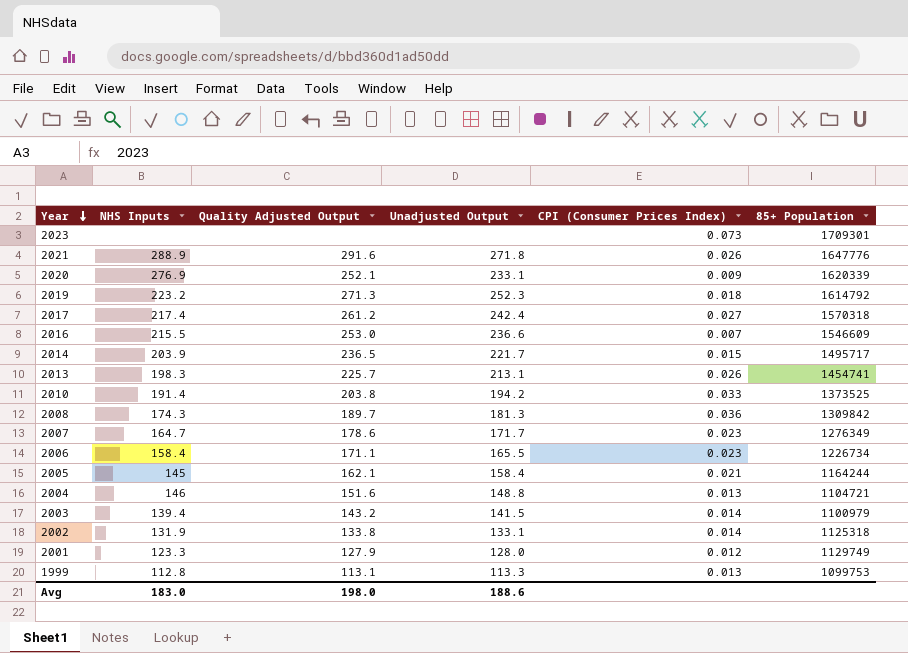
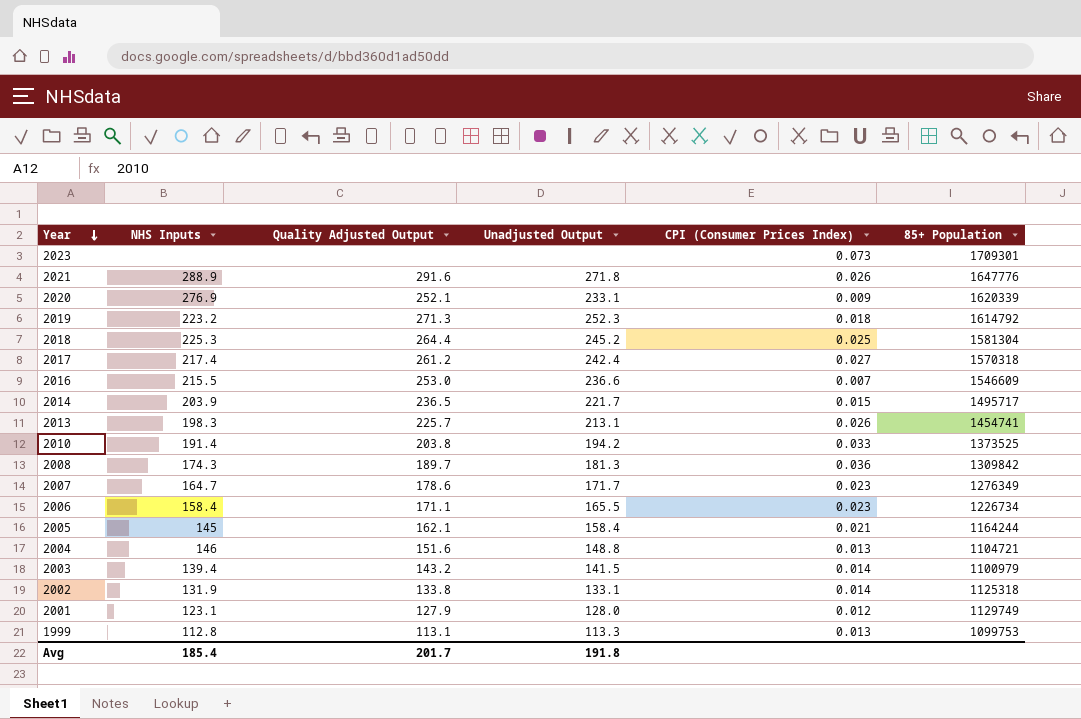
row 2018: none -> 225.3 | 264.4 | 245.2 | 0.025 | 1581304
2001 | NHS Inputs: 123.3 -> 123.1
Avg | NHS Inputs: 183.0 -> 185.4
Avg | Quality Adjusted Output: 198.0 -> 201.7
Avg | Unadjusted Output: 188.6 -> 191.8

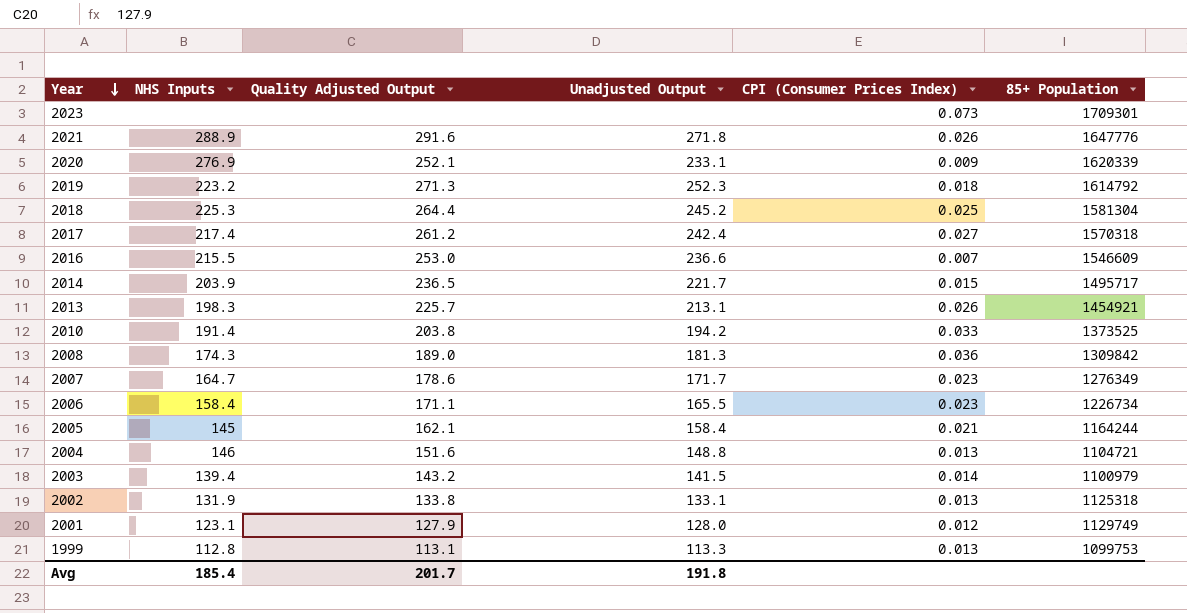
2013 | 85+ Population: 1454741 -> 1454921
2008 | Quality Adjusted Output: 189.7 -> 189.0
2002 | CPI (Consumer Prices Index): 0.014 -> 0.013

